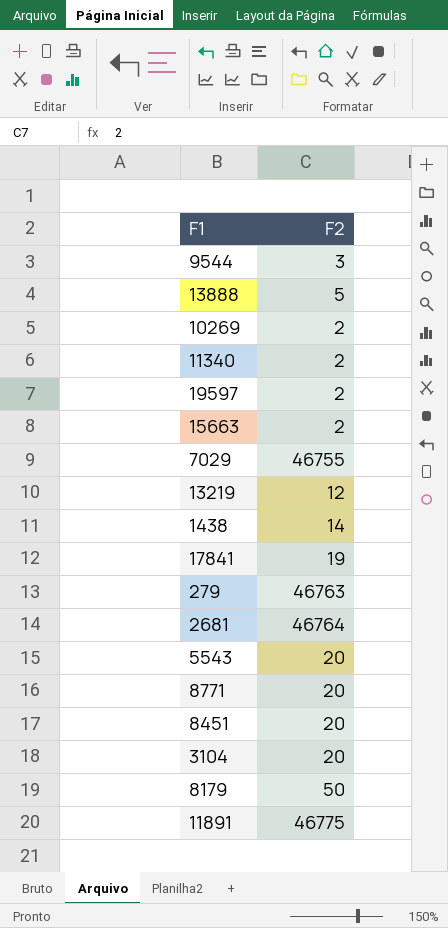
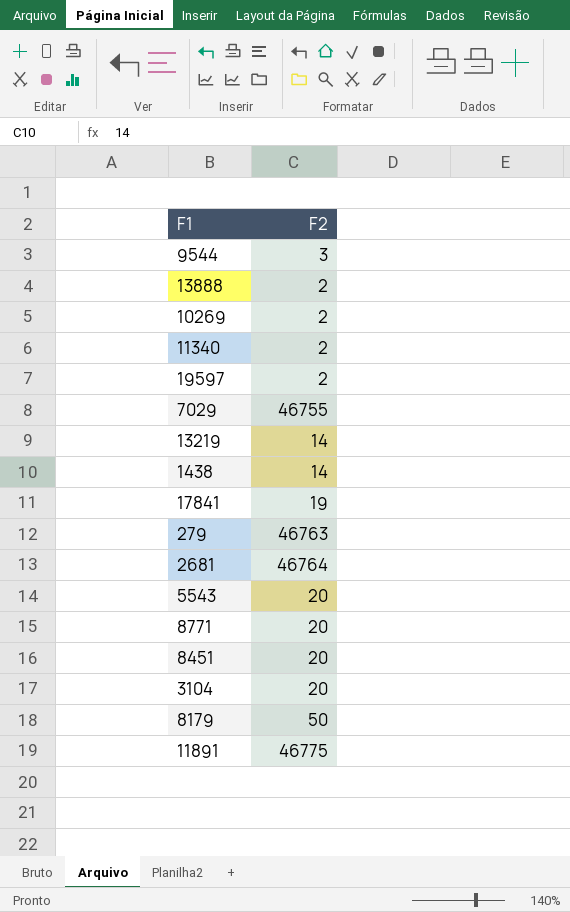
row 15663: 2 -> none
13888 | F2: 5 -> 2
13219 | F2: 12 -> 14

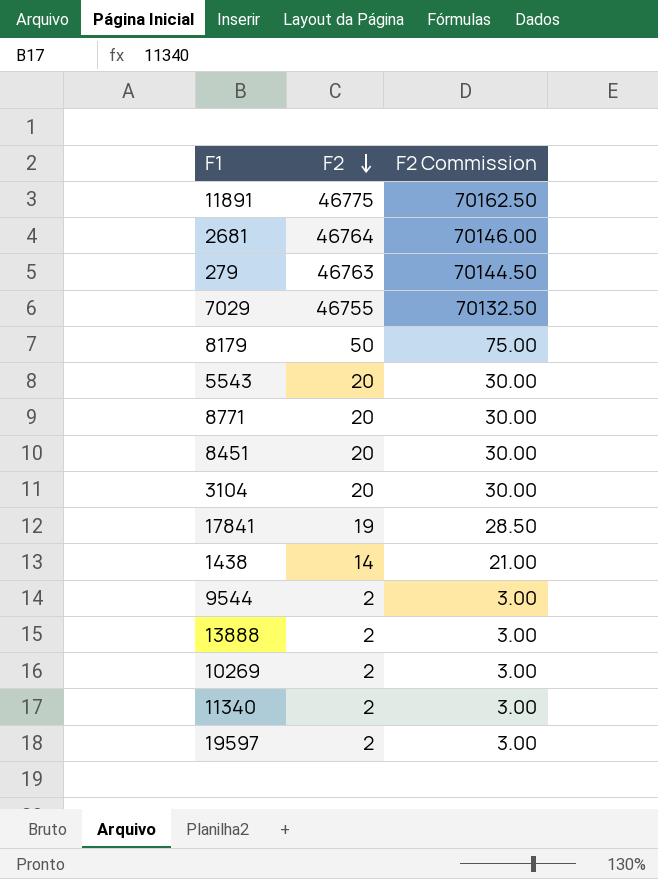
row order: none -> F2 descending
column F2 Commission | formula: none -> [F2] * 1.5
row 13219: 14 -> none
9544 | F2: 3 -> 2

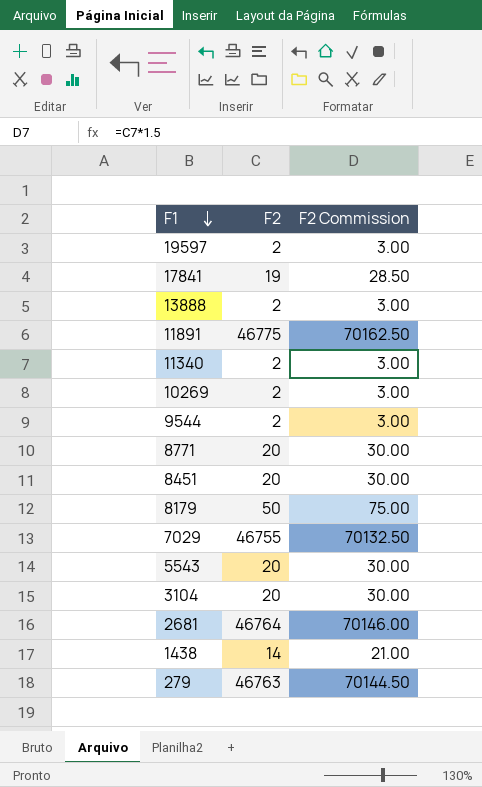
row order: F2 descending -> F1 descending

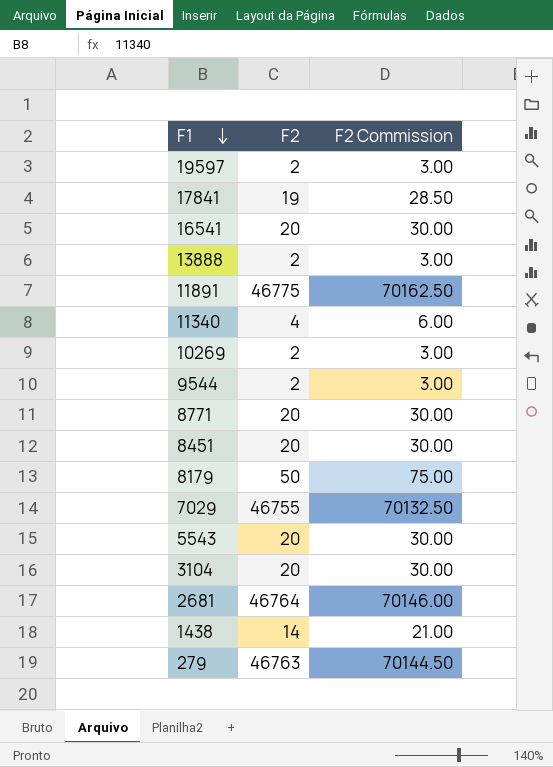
row 16541: none -> 20 | 30.00
11340 | F2: 2 -> 4
11340 | F2 Commission: 3.00 -> 6.00

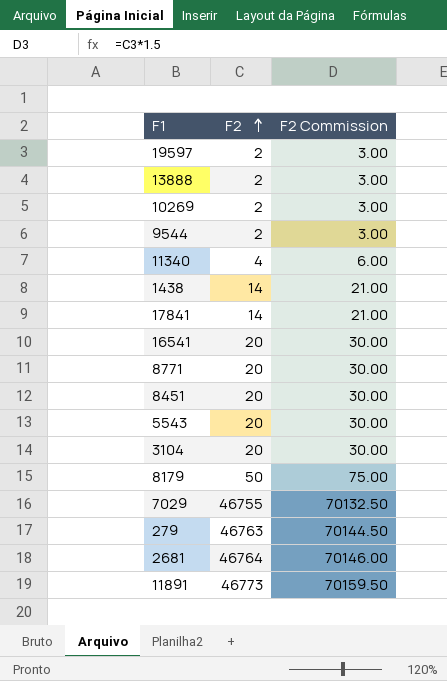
row order: F1 descending -> F2 ascending
17841 | F2: 19 -> 14
17841 | F2 Commission: 28.50 -> 21.00
11891 | F2: 46775 -> 46773
11891 | F2 Commission: 70162.50 -> 70159.50

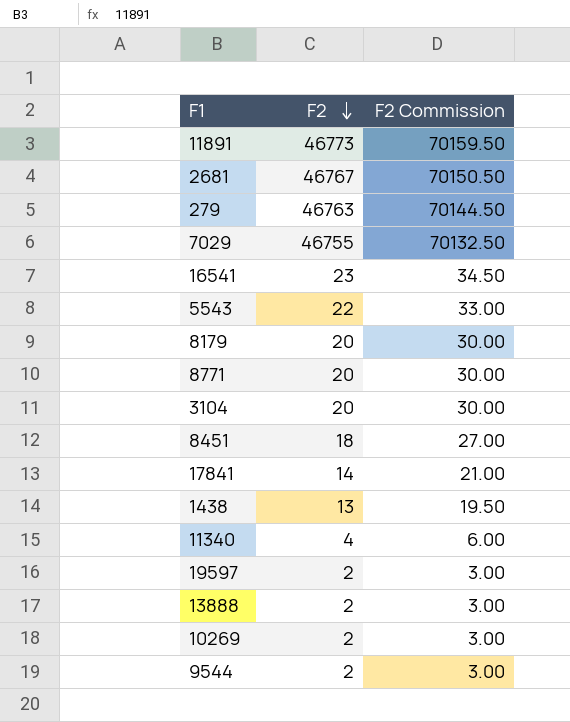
row order: F2 ascending -> F2 descending
2681 | F2: 46764 -> 46767
2681 | F2 Commission: 70146.00 -> 70150.50
16541 | F2: 20 -> 23
16541 | F2 Commission: 30.00 -> 34.50
5543 | F2: 20 -> 22
5543 | F2 Commission: 30.00 -> 33.00
8179 | F2: 50 -> 20
8179 | F2 Commission: 75.00 -> 30.00
8451 | F2: 20 -> 18
8451 | F2 Commission: 30.00 -> 27.00
1438 | F2: 14 -> 13
1438 | F2 Commission: 21.00 -> 19.50

